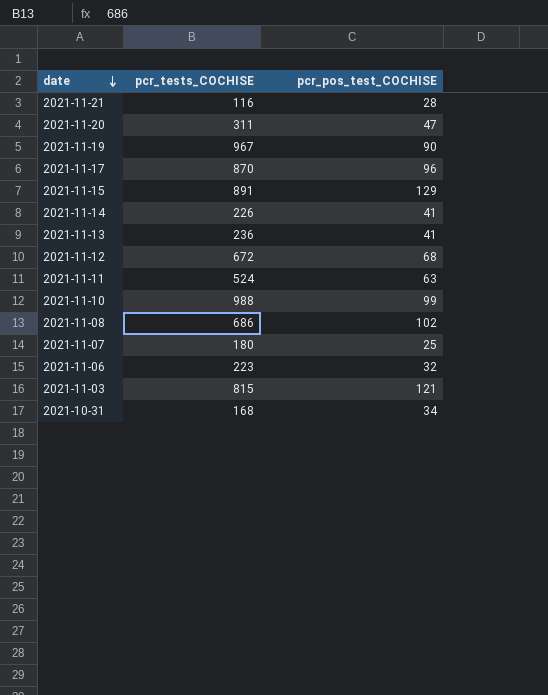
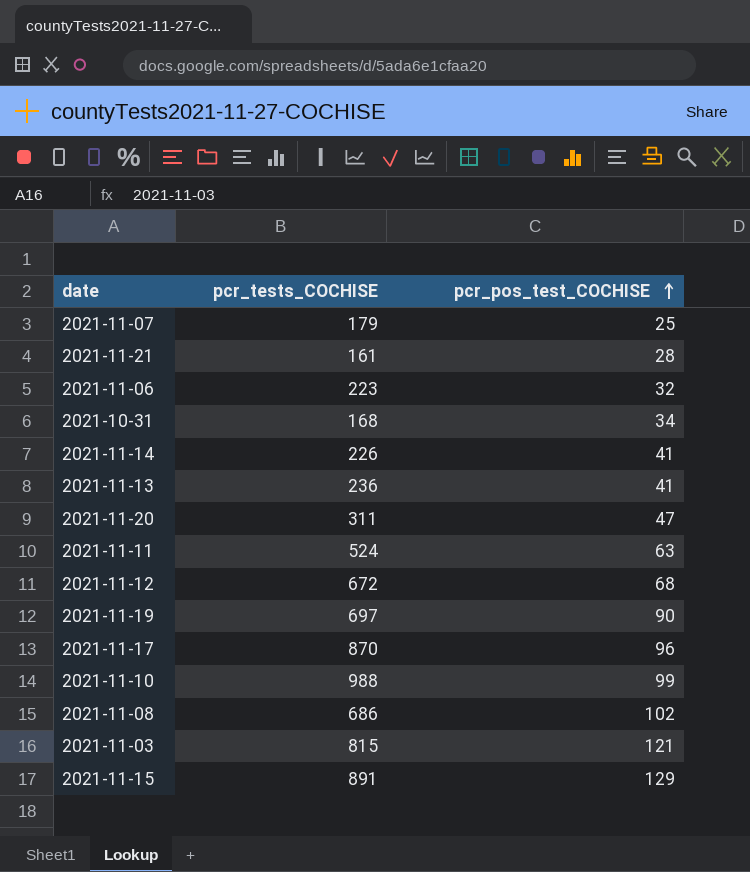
row order: date descending -> pcr_pos_test_COCHISE ascending
2021-11-07 | pcr_tests_COCHISE: 180 -> 179
2021-11-21 | pcr_tests_COCHISE: 116 -> 161
2021-11-19 | pcr_tests_COCHISE: 967 -> 697

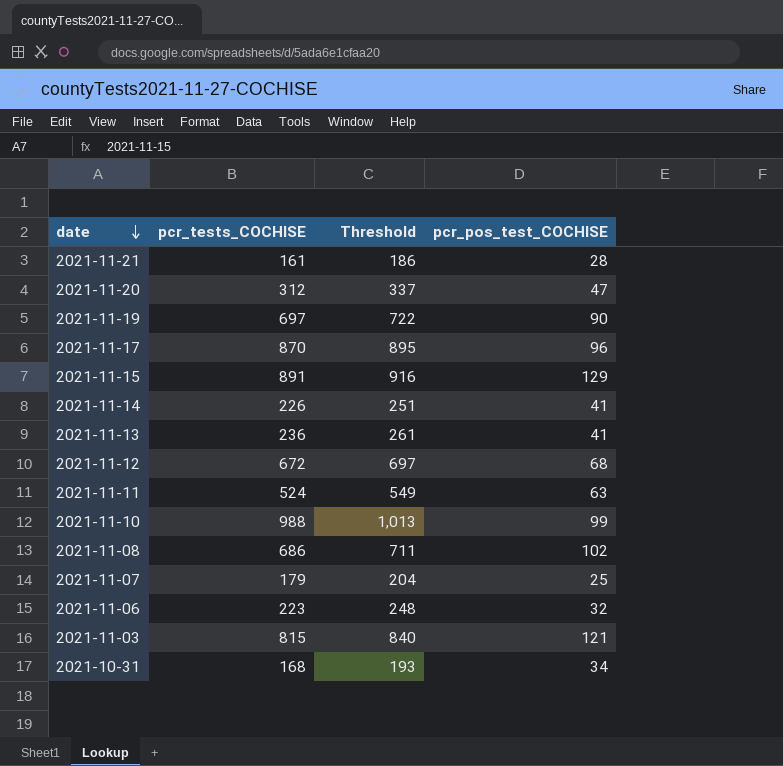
row order: pcr_pos_test_COCHISE ascending -> date descending
column Threshold | formula: none -> [pcr_tests_COCHISE] + 25
2021-11-20 | pcr_tests_COCHISE: 311 -> 312

